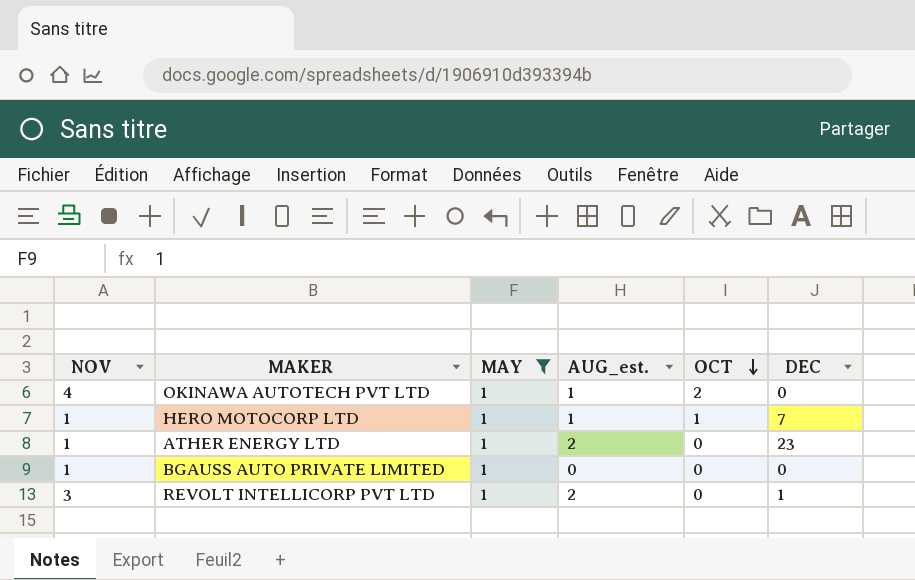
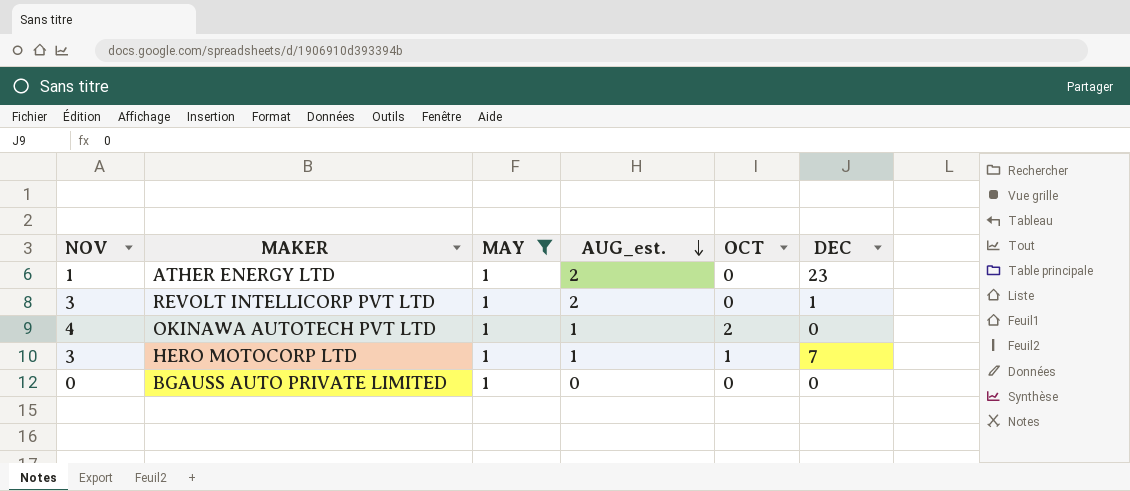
row order: OCT descending -> AUG_est. descending
HERO MOTOCORP LTD | NOV: 1 -> 3
BGAUSS AUTO PRIVATE LIMITED | NOV: 1 -> 0

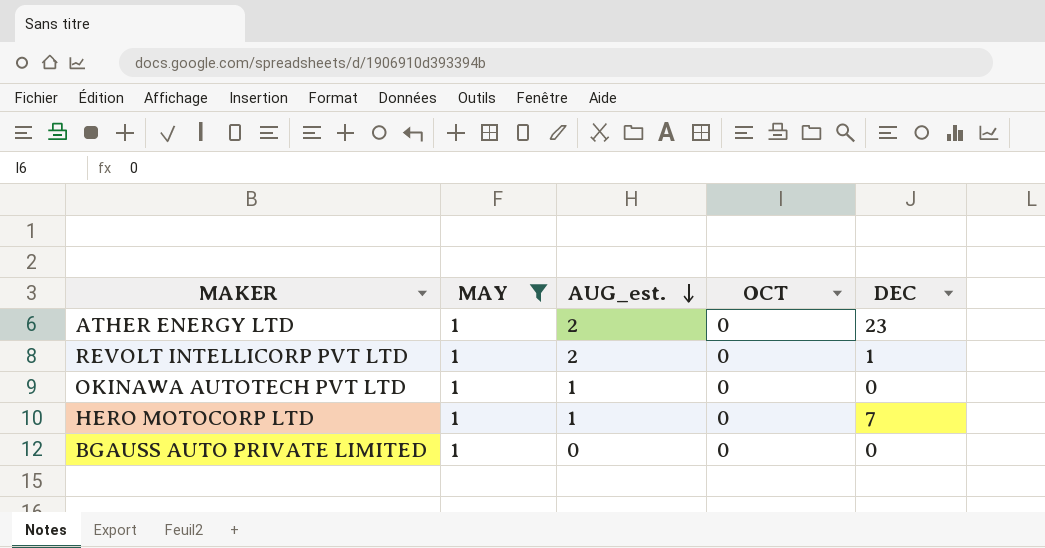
column NOV | position: 1 -> none
OKINAWA AUTOTECH PVT LTD | OCT: 2 -> 0
HERO MOTOCORP LTD | OCT: 1 -> 0

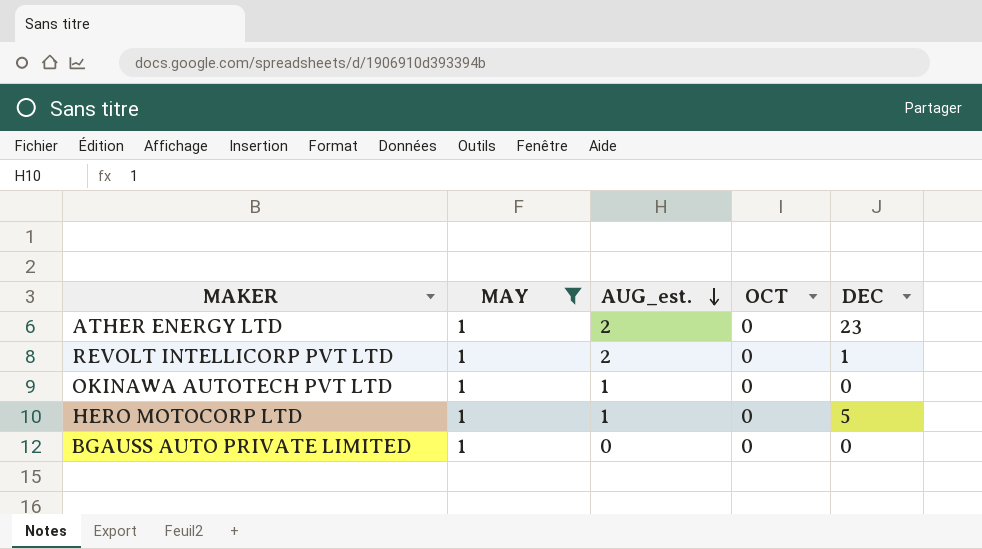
HERO MOTOCORP LTD | DEC: 7 -> 5

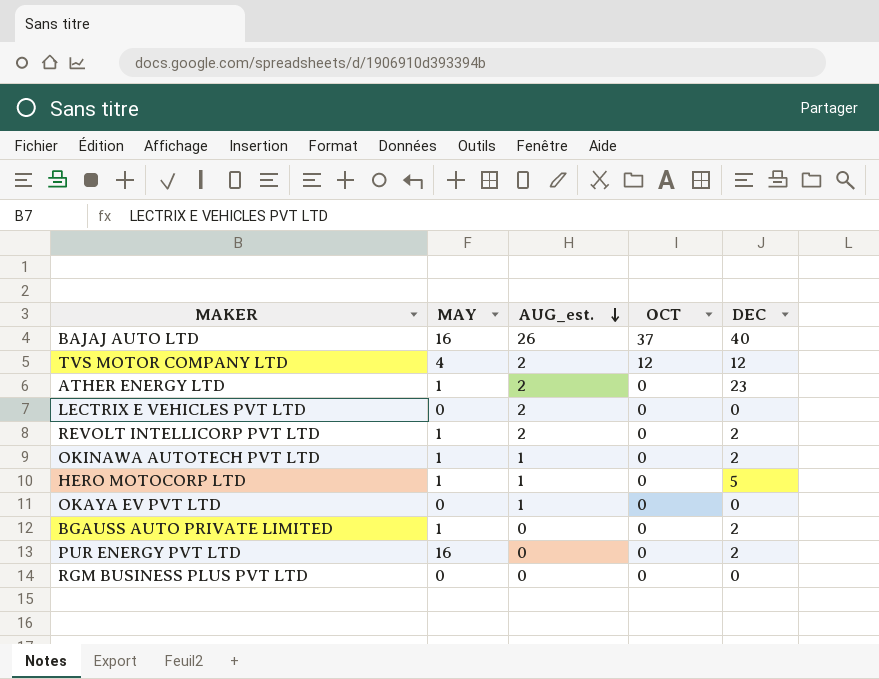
filter: MAY = 1 -> none
REVOLT INTELLICORP PVT LTD | DEC: 1 -> 2
OKINAWA AUTOTECH PVT LTD | DEC: 0 -> 2
BGAUSS AUTO PRIVATE LIMITED | DEC: 0 -> 2

